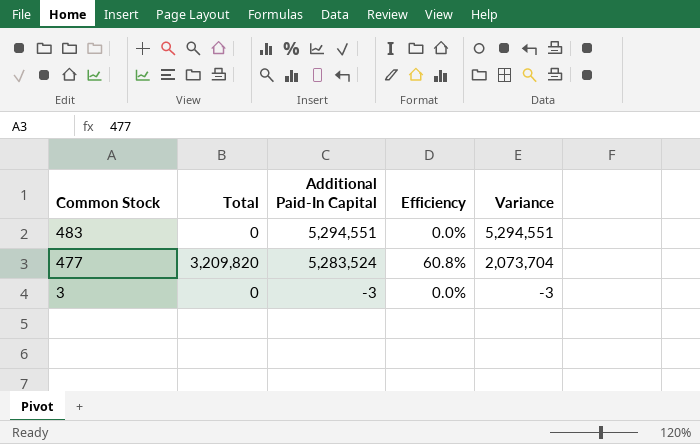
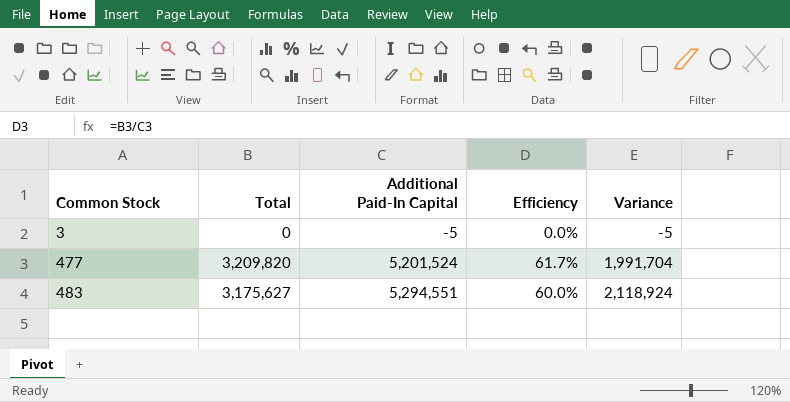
row order: Common Stock descending -> Common Stock ascending
3 | Additional Paid-In Capital: -3 -> -5
3 | Variance: -3 -> -5
477 | Additional Paid-In Capital: 5,283,524 -> 5,201,524
477 | Efficiency: 60.8% -> 61.7%
477 | Variance: 2,073,704 -> 1,991,704
483 | Total: 0 -> 3,175,627
483 | Efficiency: 0.0% -> 60.0%
483 | Variance: 5,294,551 -> 2,118,924

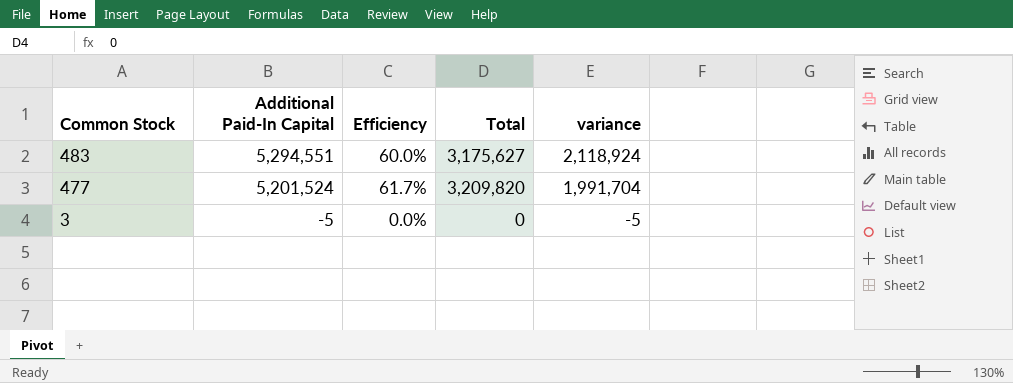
row order: Common Stock ascending -> Common Stock descending
column Total | position: 2 -> 4
column name: Variance -> variance

